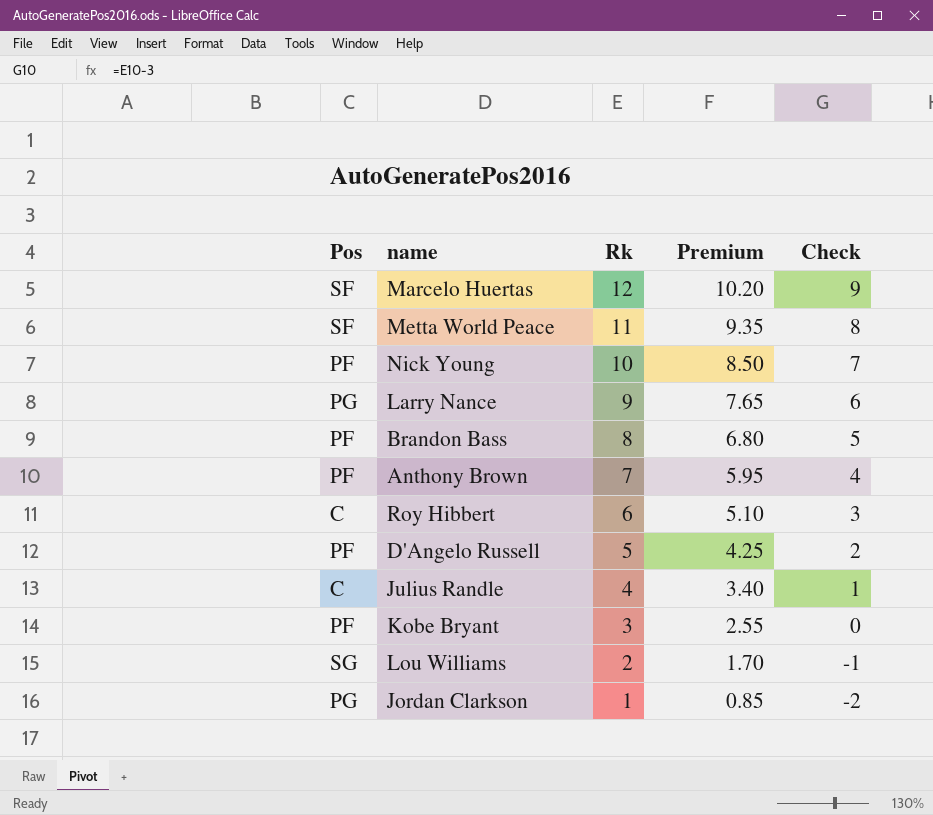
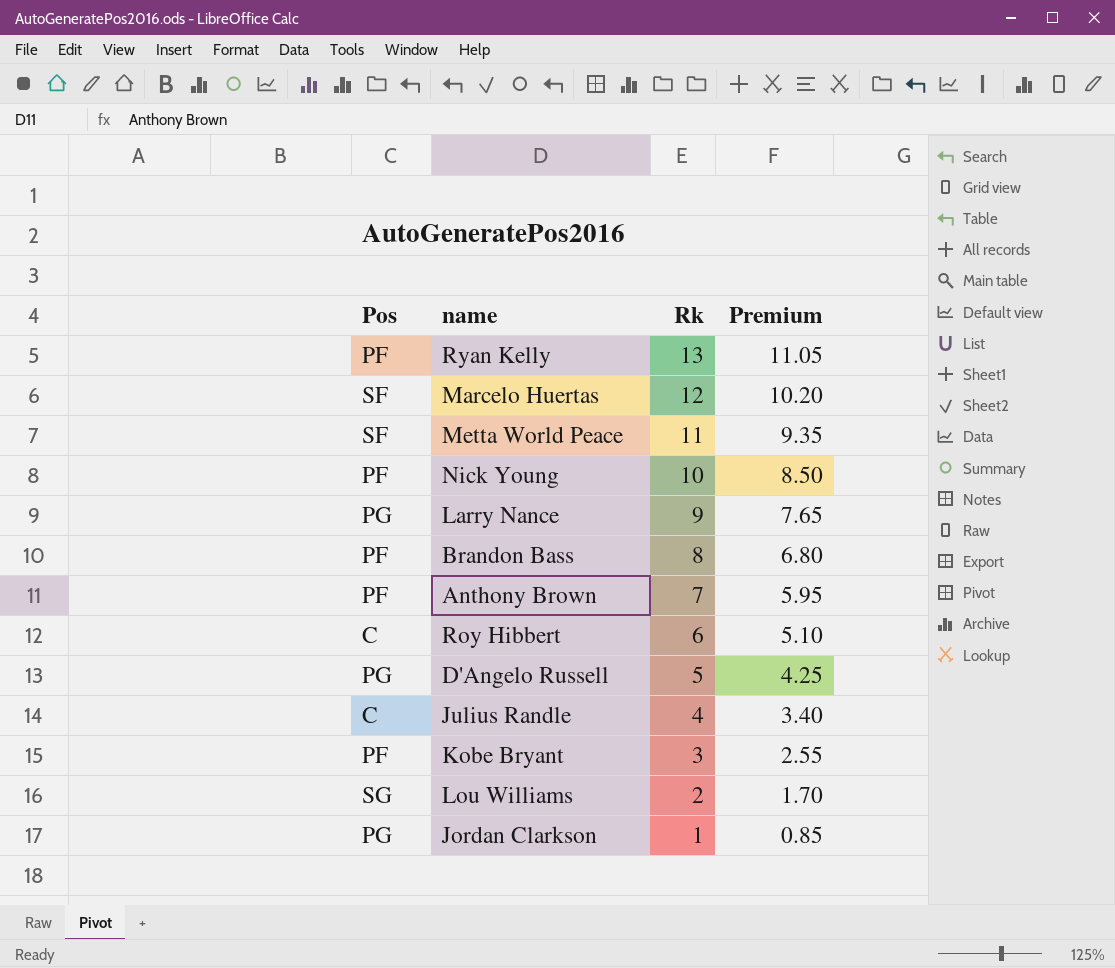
column Check | formula: [Rk] - 3 -> none
row Ryan Kelly: none -> PF | 13 | 11.05
D'Angelo Russell | Pos: PF -> PG

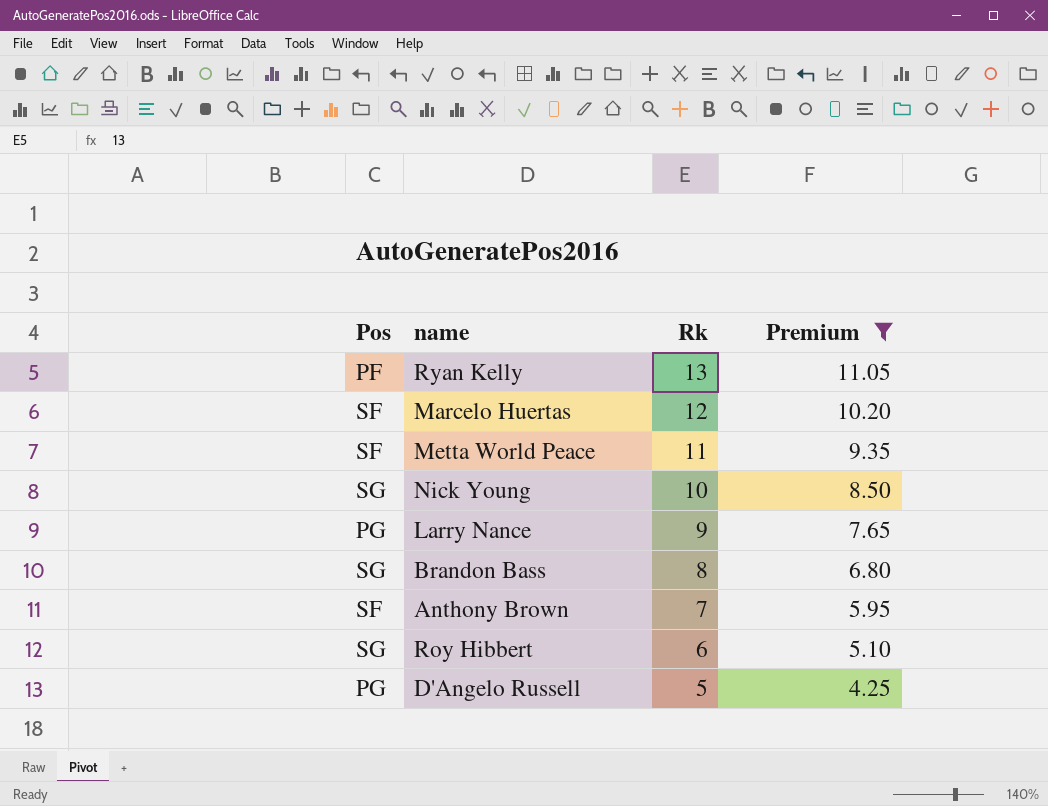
filter: none -> Premium >= 4.25
Nick Young | Pos: PF -> SG
Brandon Bass | Pos: PF -> SG
Anthony Brown | Pos: PF -> SF
Roy Hibbert | Pos: C -> SG

